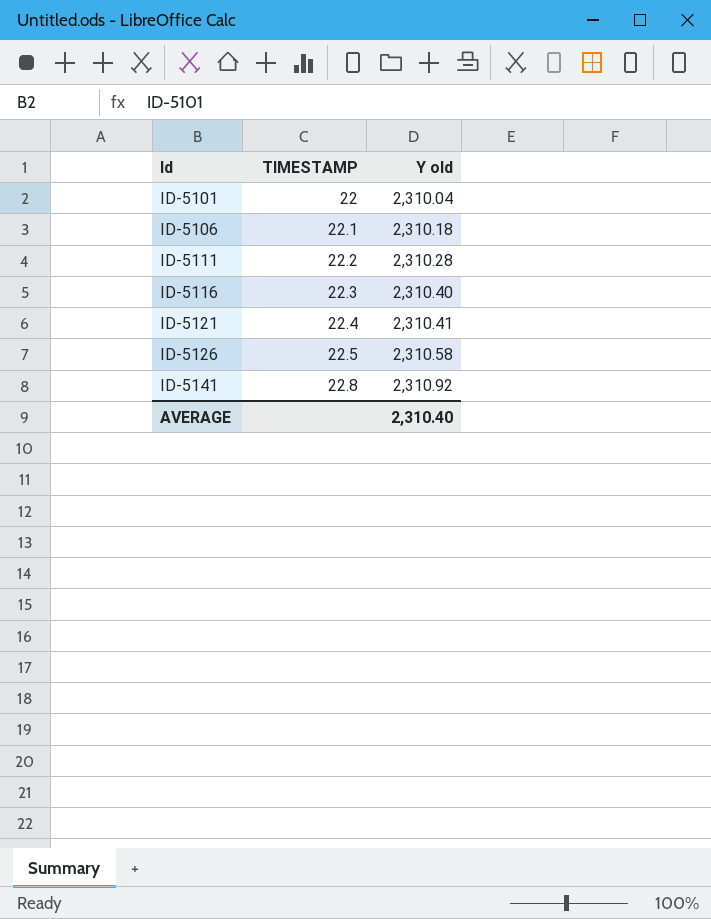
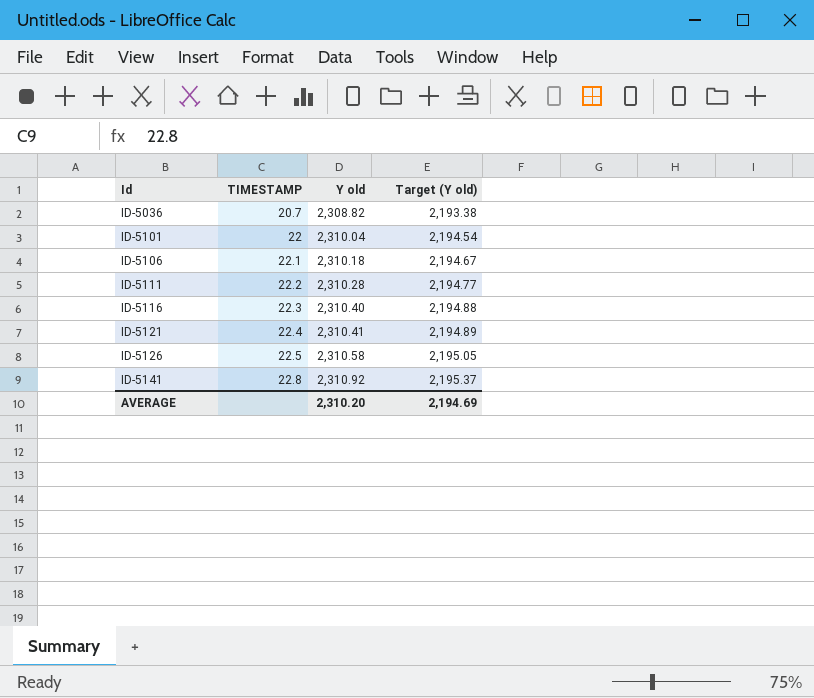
column Target (Y old) | formula: none -> [Y old] * 0.95
row ID-5036: none -> 20.7 | 2,308.82 | 2,193.38
AVERAGE | Y old: 2,310.40 -> 2,310.20

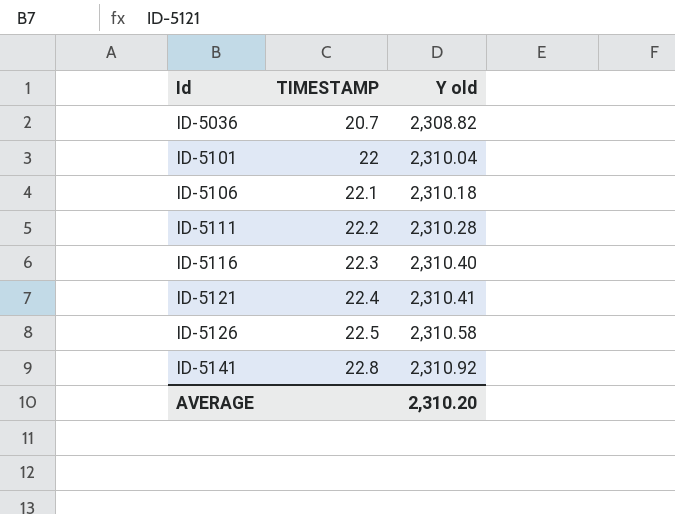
column Target (Y old) | formula: [Y old] * 0.95 -> none

